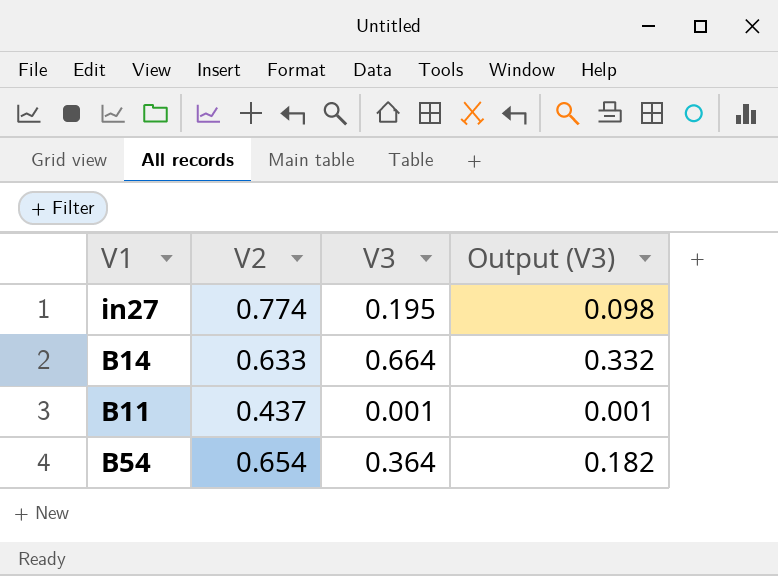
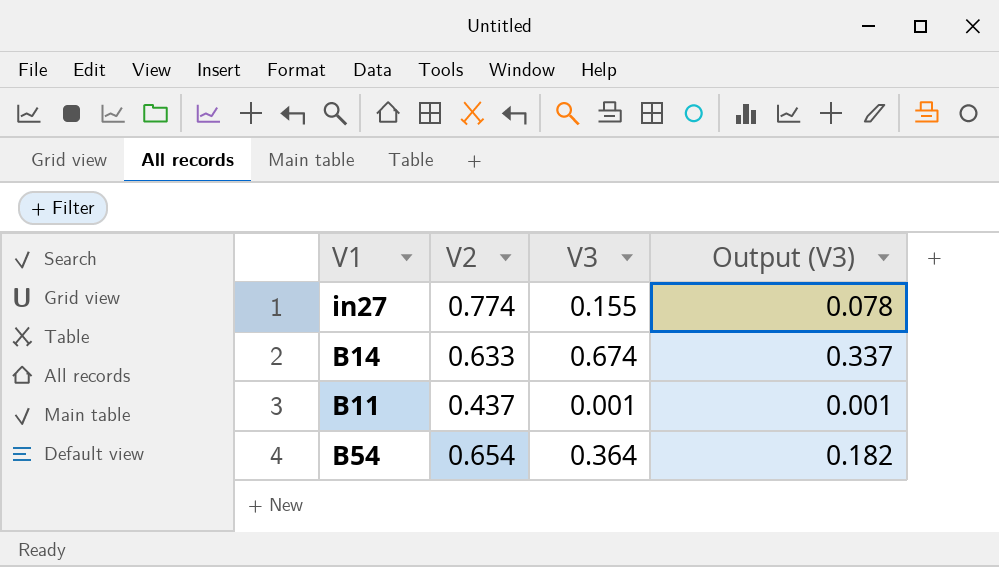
in27 | V3: 0.195 -> 0.155
in27 | Output (V3): 0.098 -> 0.078
B14 | V3: 0.664 -> 0.674
B14 | Output (V3): 0.332 -> 0.337

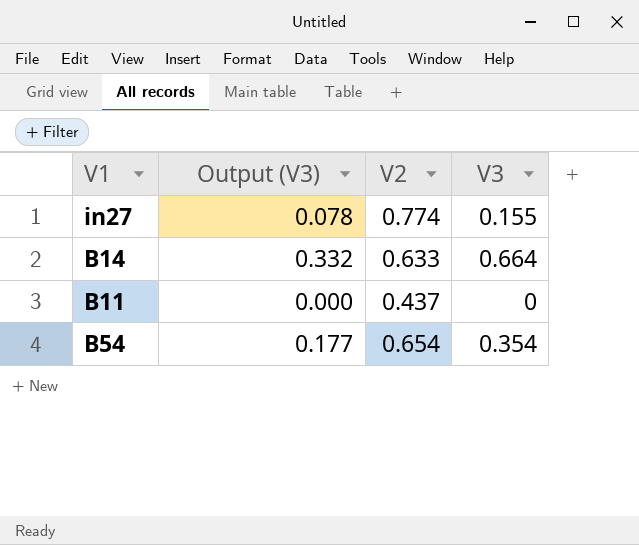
column Output (V3) | position: 4 -> 2
B14 | Output (V3): 0.337 -> 0.332
B14 | V3: 0.674 -> 0.664
B11 | Output (V3): 0.001 -> 0.000
B11 | V3: 0.001 -> 0
B54 | Output (V3): 0.182 -> 0.177
B54 | V3: 0.364 -> 0.354

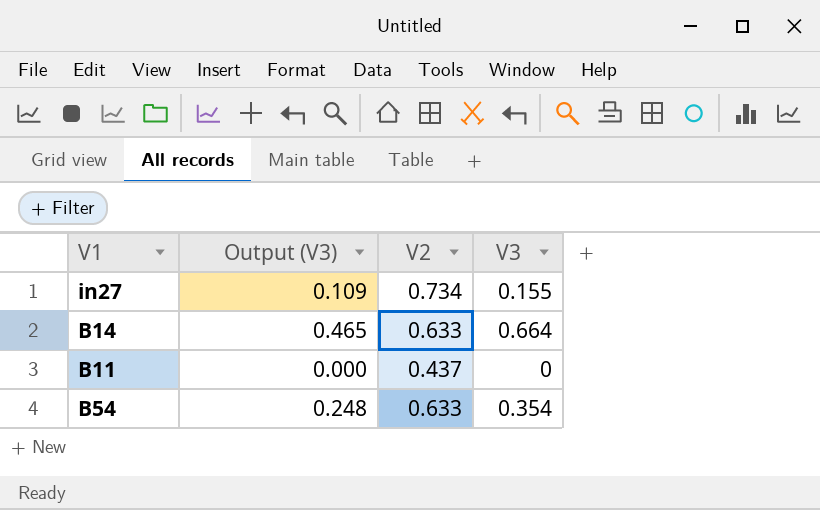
column Output (V3) | formula: [V3] * 0.5 -> [V3] * 0.7
in27 | V2: 0.774 -> 0.734
B54 | V2: 0.654 -> 0.633

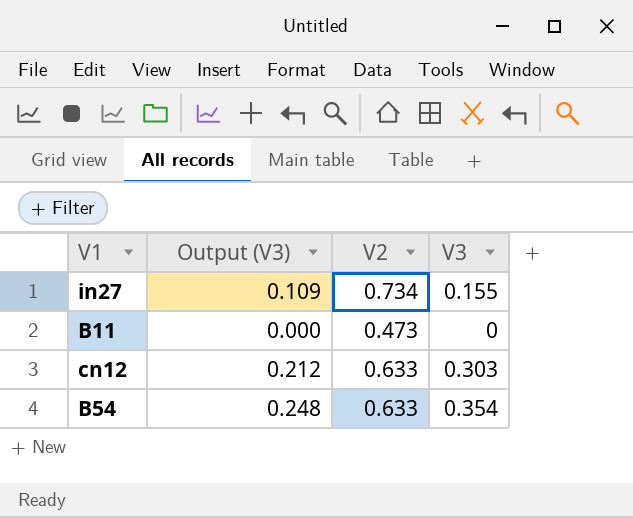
row B14: 0.465 | 0.633 | 0.664 -> none
B11 | V2: 0.437 -> 0.473
row cn12: none -> 0.212 | 0.633 | 0.303

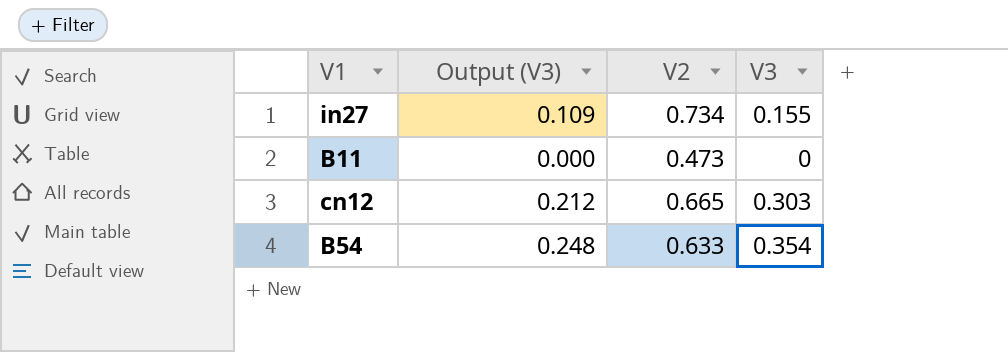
cn12 | V2: 0.633 -> 0.665

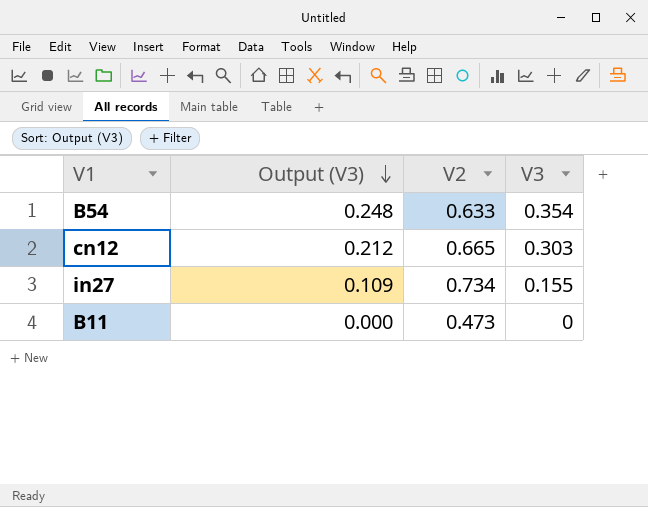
row order: none -> Output (V3) descending

